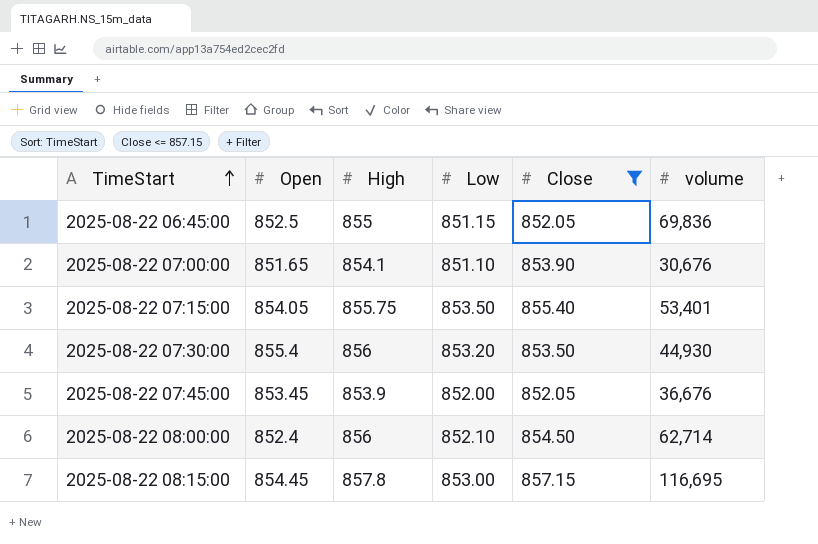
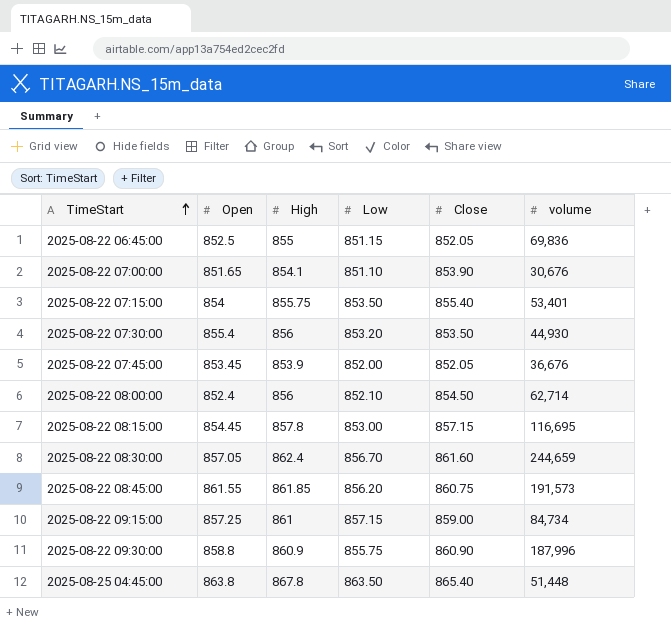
filter: Close <= 857.15 -> none
2025-08-22 07:15:00 | Open: 854.05 -> 854

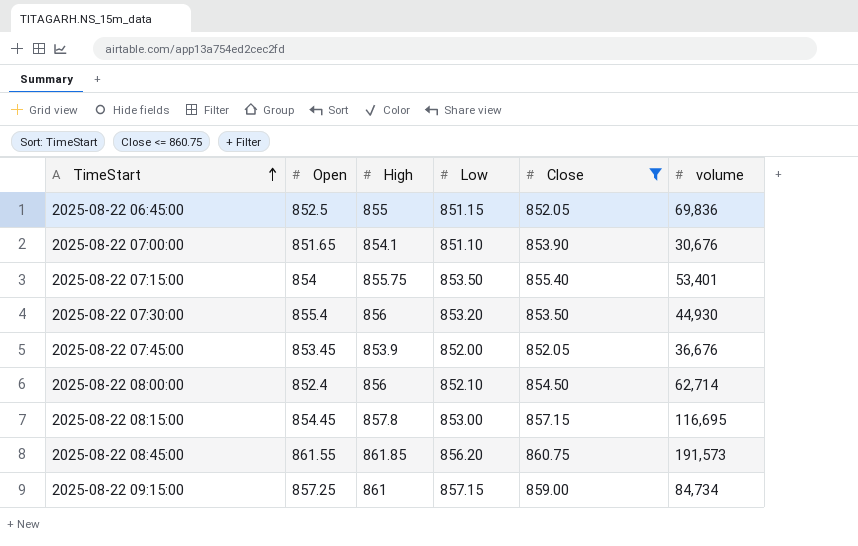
filter: none -> Close <= 860.75

